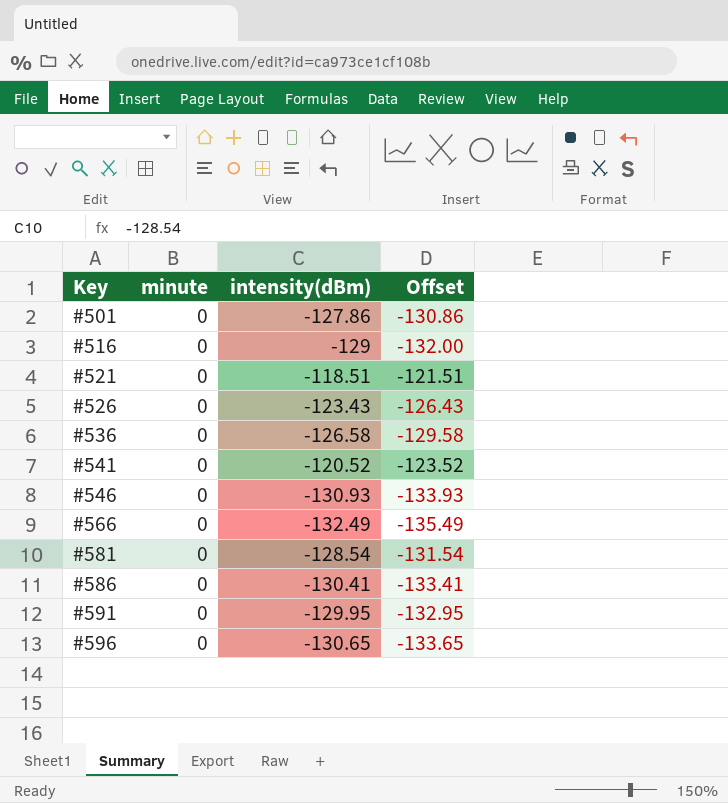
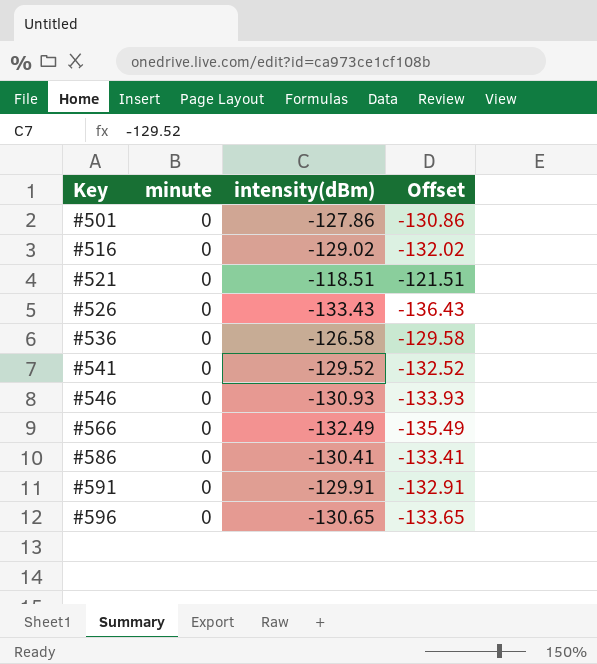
row #581: 0 | -128.54 | -131.54 -> none
#516 | intensity(dBm): -129 -> -129.02
#516 | Offset: -132.00 -> -132.02
#526 | intensity(dBm): -123.43 -> -133.43
#526 | Offset: -126.43 -> -136.43
#541 | intensity(dBm): -120.52 -> -129.52
#541 | Offset: -123.52 -> -132.52
#591 | intensity(dBm): -129.95 -> -129.91
#591 | Offset: -132.95 -> -132.91

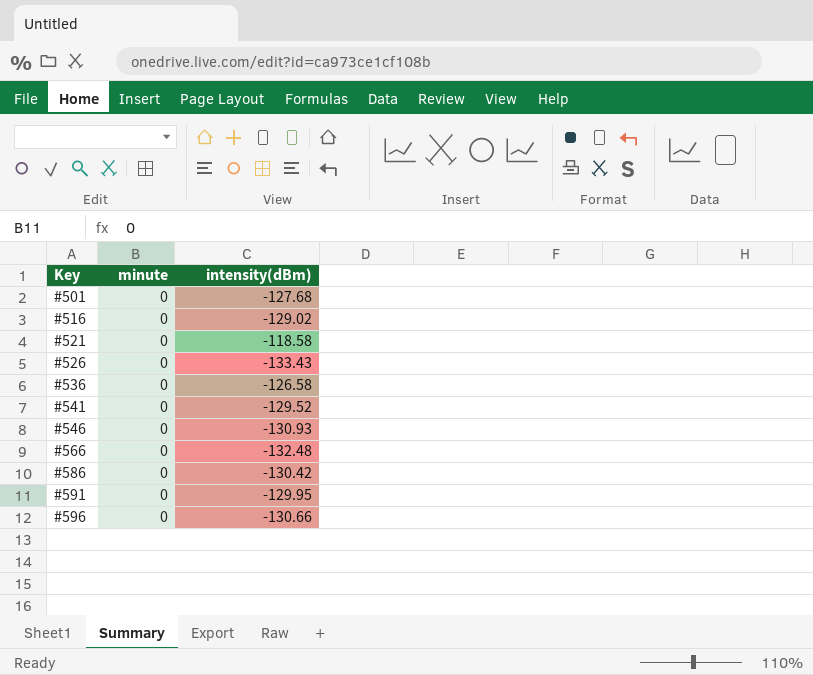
column Offset | formula: [intensity(dBm)] - 3 -> none
#501 | intensity(dBm): -127.86 -> -127.68
#521 | intensity(dBm): -118.51 -> -118.58
#566 | intensity(dBm): -132.49 -> -132.48
#586 | intensity(dBm): -130.41 -> -130.42
#591 | intensity(dBm): -129.91 -> -129.95
#596 | intensity(dBm): -130.65 -> -130.66

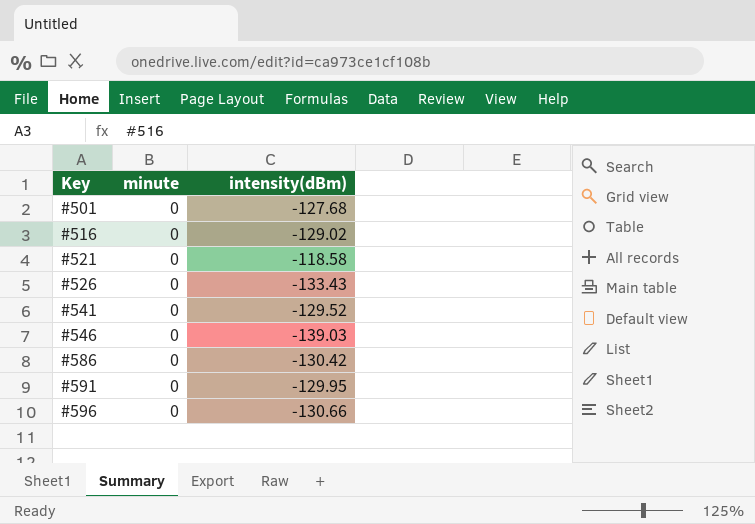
row #536: 0 | -126.58 -> none
row #566: 0 | -132.48 -> none
#546 | intensity(dBm): -130.93 -> -139.03

